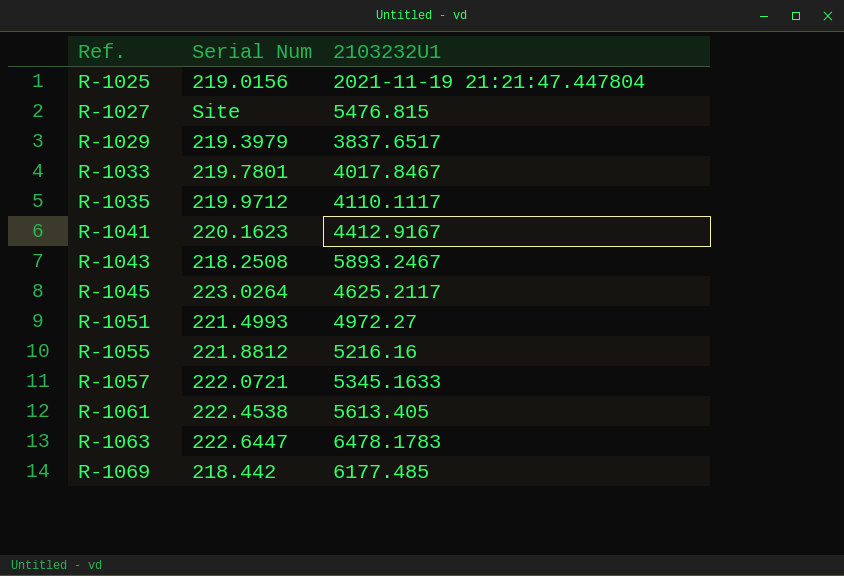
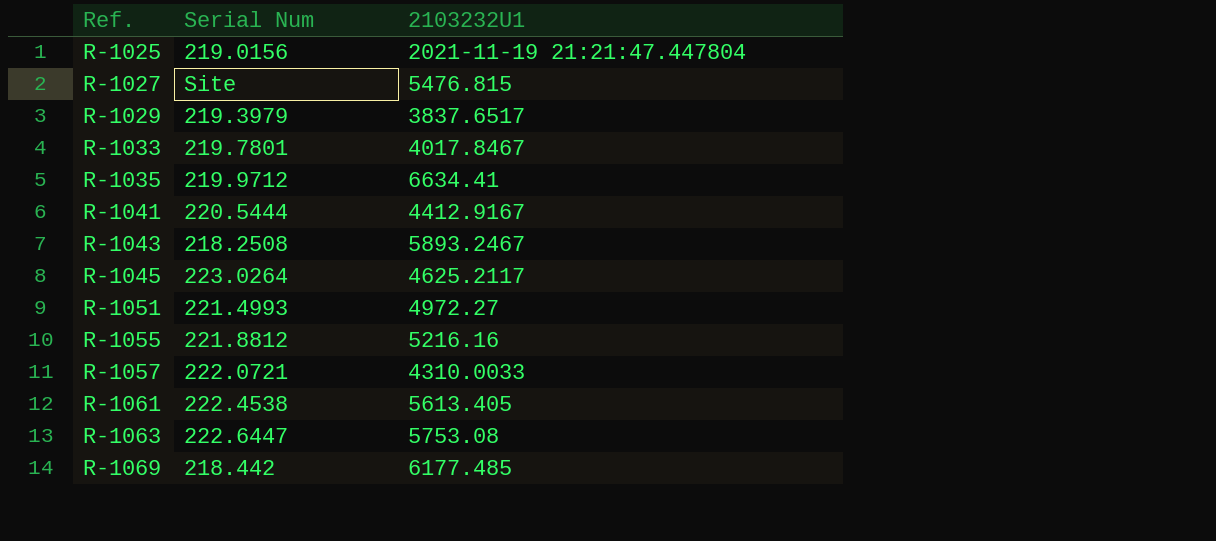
R-1035 | 2103232U1: 4110.1117 -> 6634.41
R-1041 | Serial Num: 220.1623 -> 220.5444
R-1057 | 2103232U1: 5345.1633 -> 4310.0033
R-1063 | 2103232U1: 6478.1783 -> 5753.08

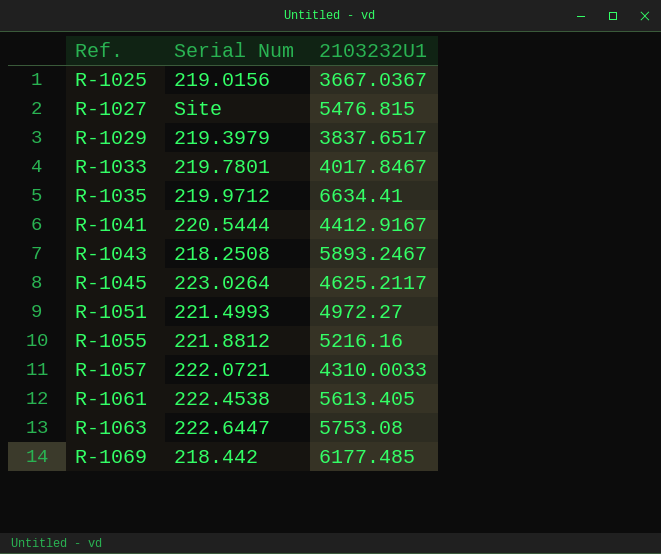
R-1025 | 2103232U1: 2021-11-19 21:21:47.447804 -> 3667.0367

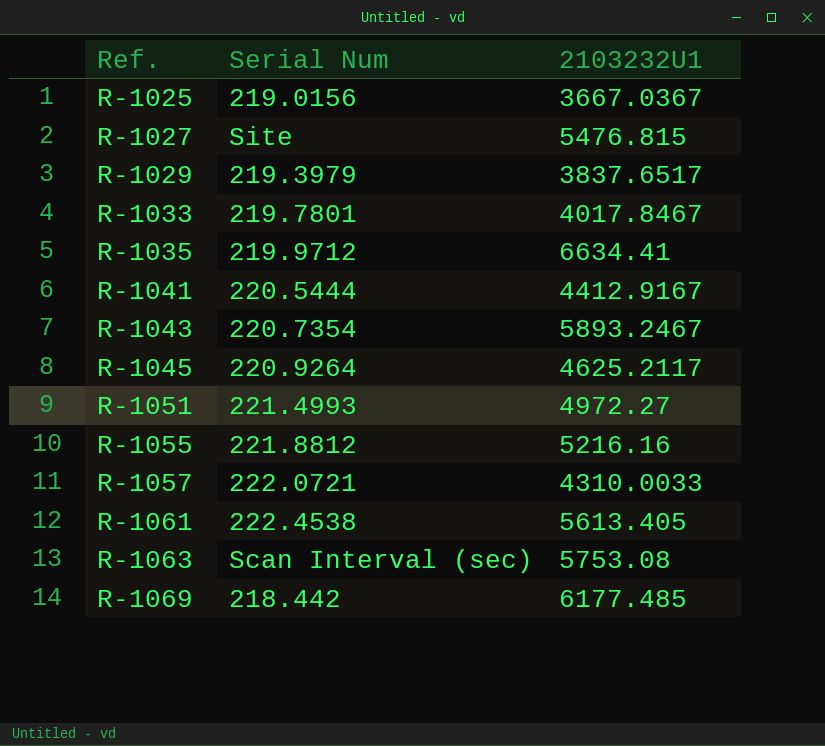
R-1043 | Serial Num: 218.2508 -> 220.7354
R-1045 | Serial Num: 223.0264 -> 220.9264
R-1063 | Serial Num: 222.6447 -> Scan Interval (sec)

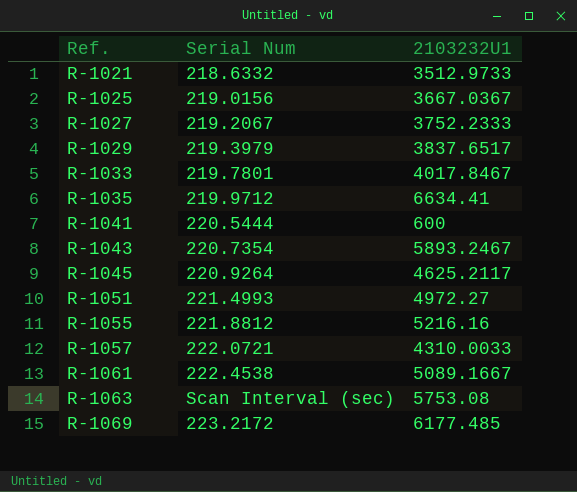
row R-1021: none -> 218.6332 | 3512.9733
R-1027 | Serial Num: Site -> 219.2067
R-1027 | 2103232U1: 5476.815 -> 3752.2333
R-1041 | 2103232U1: 4412.9167 -> 600
R-1061 | 2103232U1: 5613.405 -> 5089.1667
R-1069 | Serial Num: 218.442 -> 223.2172

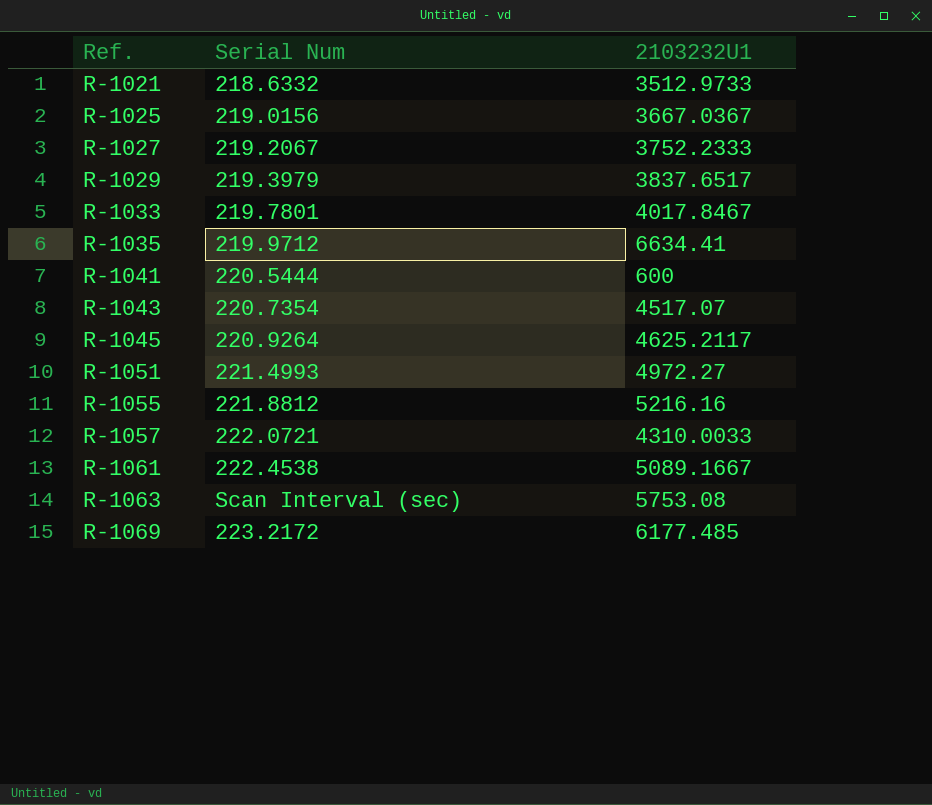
R-1043 | 2103232U1: 5893.2467 -> 4517.07

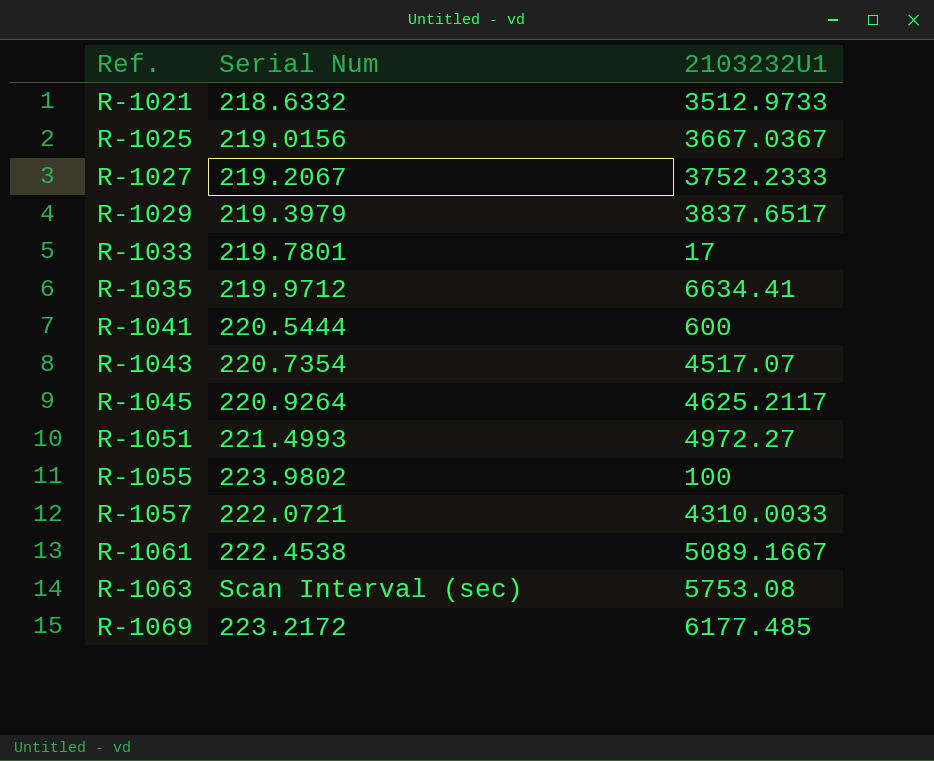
R-1033 | 2103232U1: 4017.8467 -> 17
R-1055 | Serial Num: 221.8812 -> 223.9802
R-1055 | 2103232U1: 5216.16 -> 100

